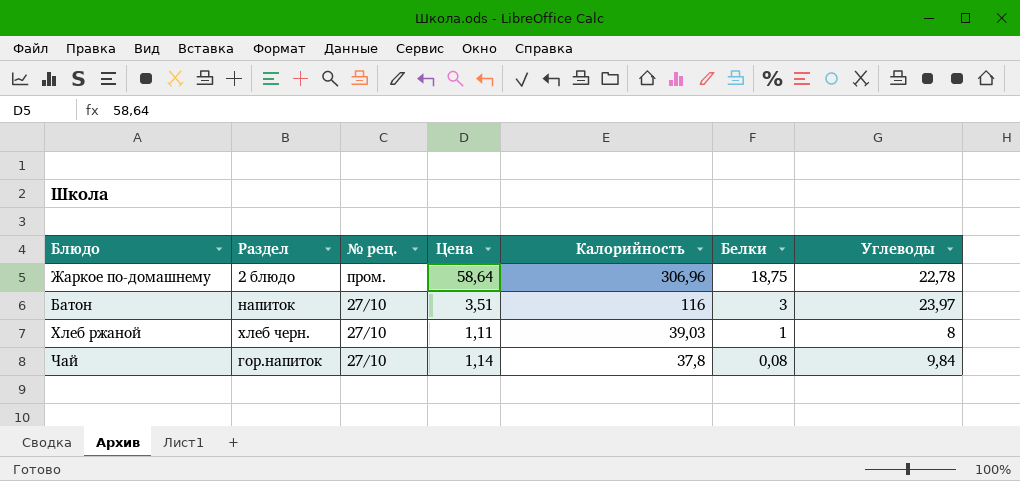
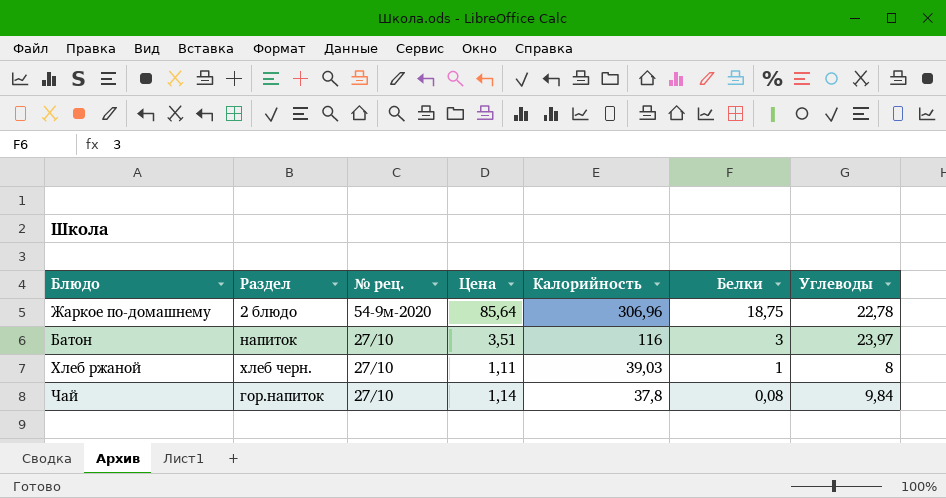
Жаркое по-домашнему | № рец.: пром. -> 54-9м-2020
Жаркое по-домашнему | Цена: 58,64 -> 85,64

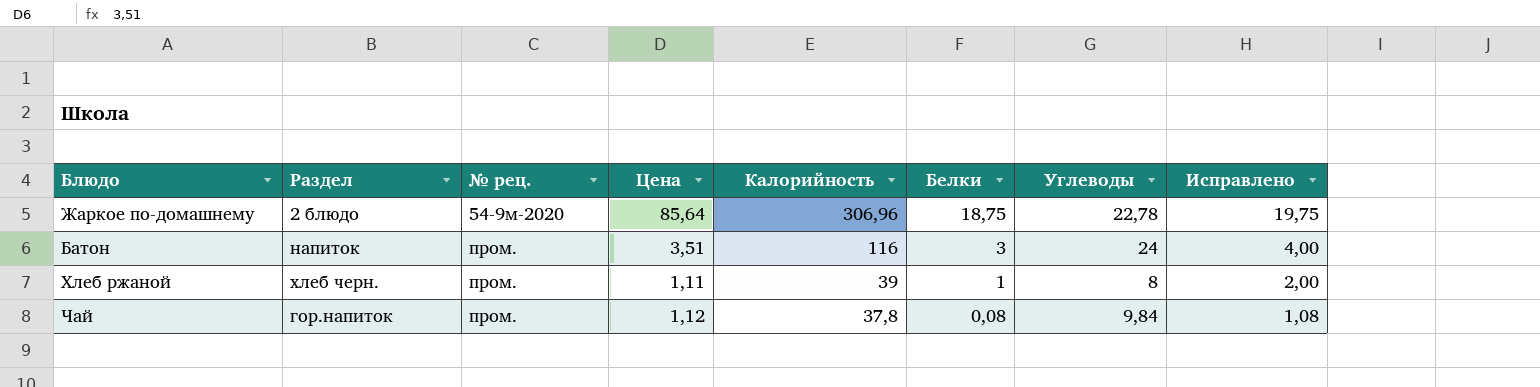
column Исправлено | formula: none -> [Белки] + 1
Батон | № рец.: 27/10 -> пром.
Батон | Углеводы: 23,97 -> 24
Хлеб ржаной | № рец.: 27/10 -> пром.
Хлеб ржаной | Калорийность: 39,03 -> 39
Чай | № рец.: 27/10 -> пром.
Чай | Цена: 1,14 -> 1,12

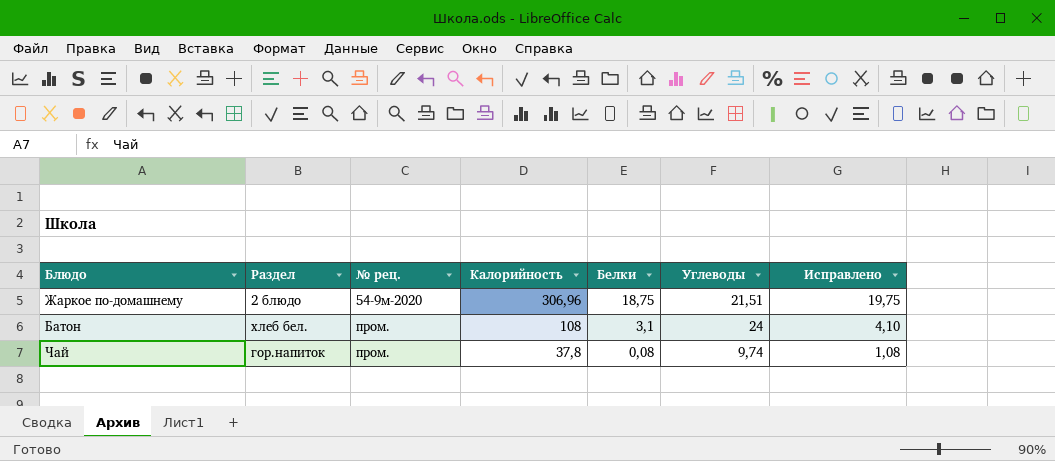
column Цена | position: 4 -> none
row Хлеб ржаной: хлеб черн. | пром. | 1,11 | 39 | 1 | 8 | 2,00 -> none
Жаркое по-домашнему | Углеводы: 22,78 -> 21,51
Батон | Раздел: напиток -> хлеб бел.
Батон | Калорийность: 116 -> 108
Батон | Белки: 3 -> 3,1
Батон | Исправлено: 4,00 -> 4,10
Чай | Углеводы: 9,84 -> 9,74

